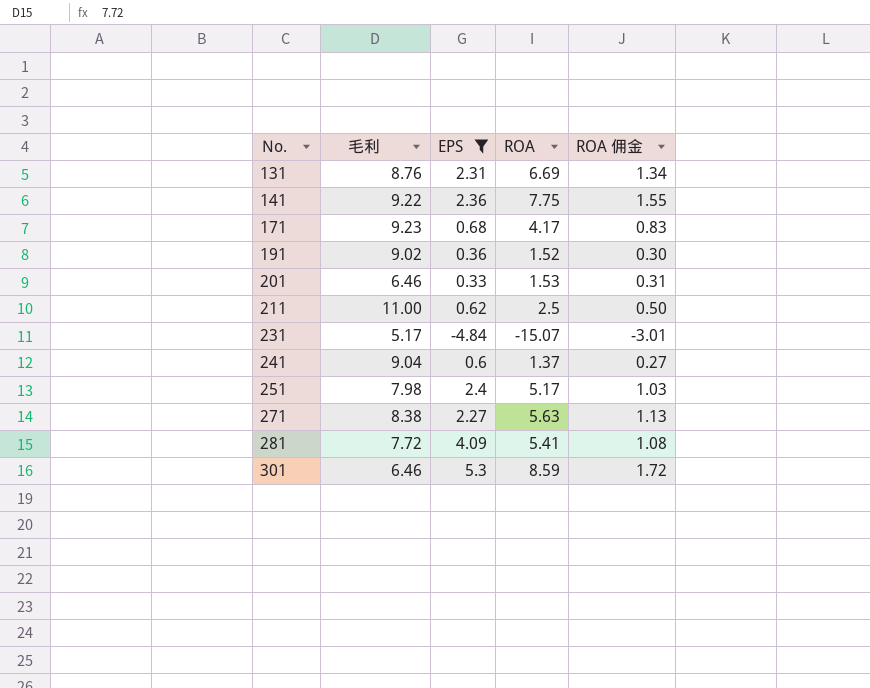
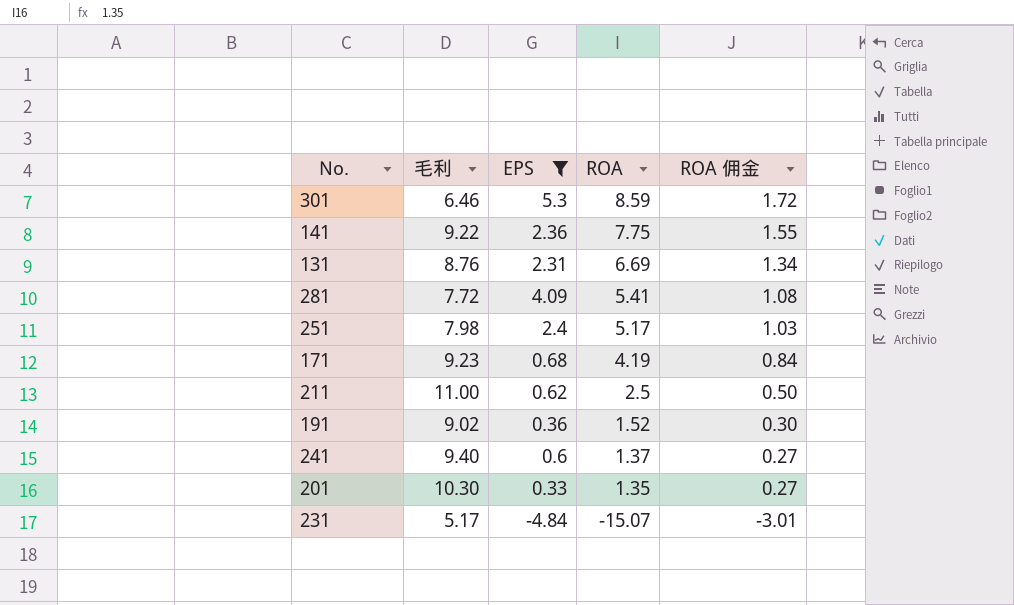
row order: No. ascending -> ROA descending
row 271: 8.38 | 2.27 | 5.63 | 1.13 -> none
171 | ROA: 4.17 -> 4.19
171 | ROA 佣金: 0.83 -> 0.84
241 | 毛利: 9.04 -> 9.40
201 | 毛利: 6.46 -> 10.30
201 | ROA: 1.53 -> 1.35
201 | ROA 佣金: 0.31 -> 0.27

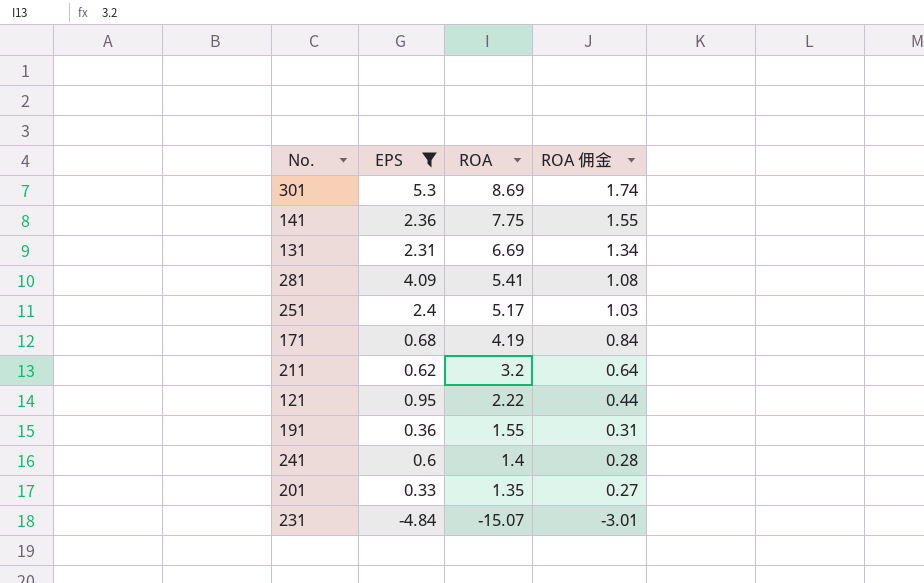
column 毛利 | position: 2 -> none
301 | ROA: 8.59 -> 8.69
301 | ROA 佣金: 1.72 -> 1.74
211 | ROA: 2.5 -> 3.2
211 | ROA 佣金: 0.50 -> 0.64
row 121: none -> 0.95 | 2.22 | 0.44
191 | ROA: 1.52 -> 1.55
191 | ROA 佣金: 0.30 -> 0.31
241 | ROA: 1.37 -> 1.4
241 | ROA 佣金: 0.27 -> 0.28

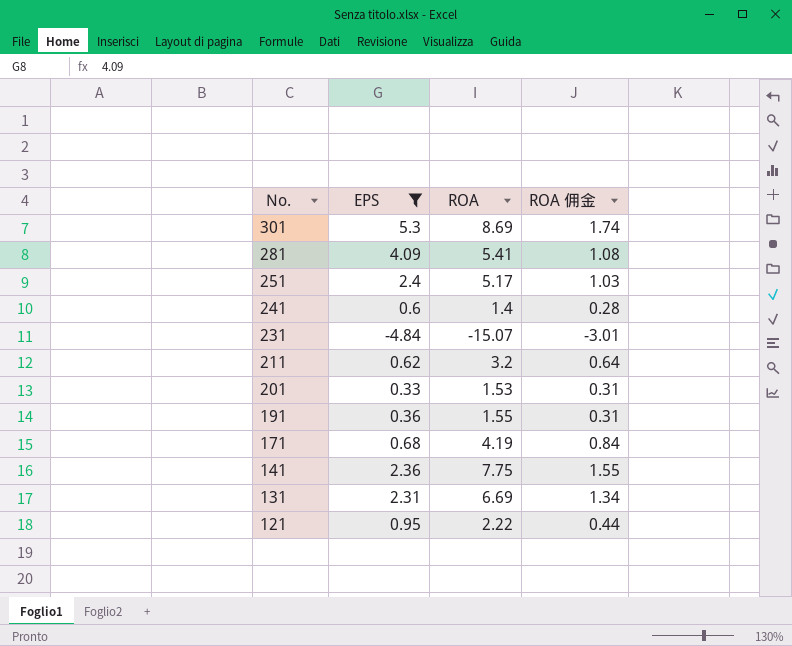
row order: ROA descending -> No. descending
201 | ROA: 1.35 -> 1.53
201 | ROA 佣金: 0.27 -> 0.31

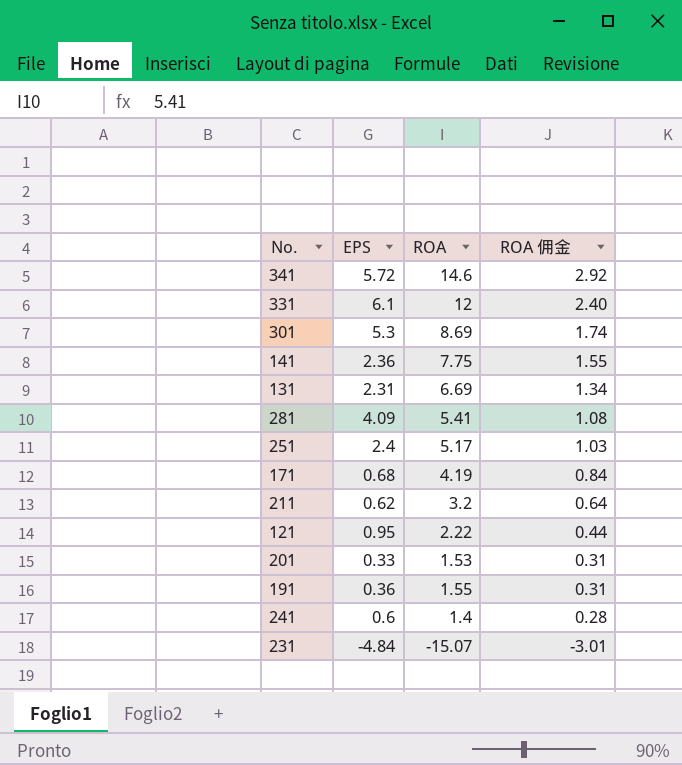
filter: EPS <= 5.3 -> none
row order: No. descending -> ROA 佣金 descending

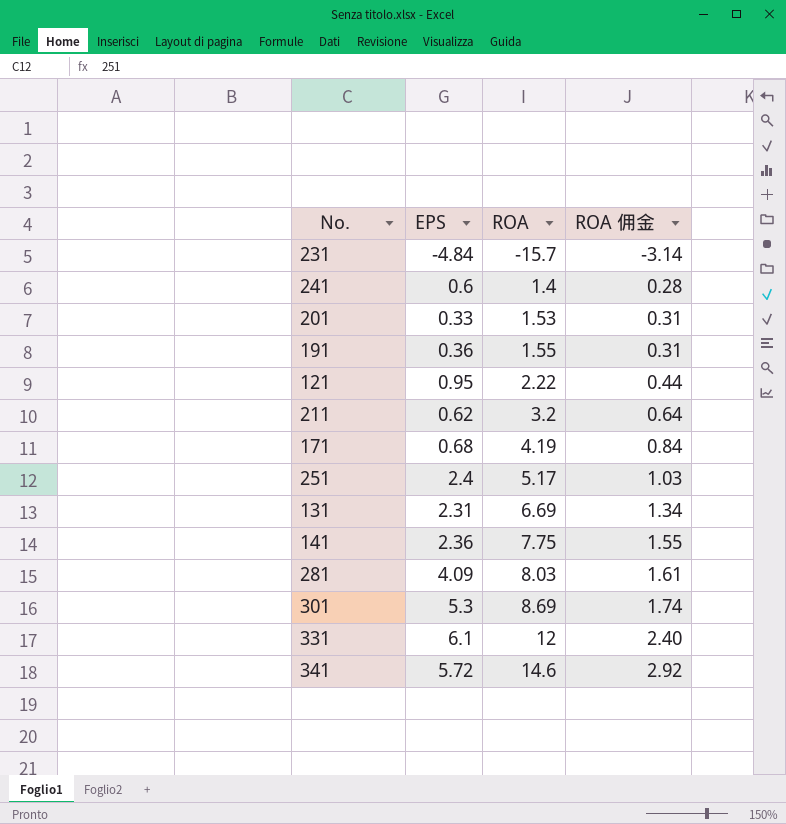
row order: ROA 佣金 descending -> ROA ascending
231 | ROA: -15.07 -> -15.7
231 | ROA 佣金: -3.01 -> -3.14
281 | ROA: 5.41 -> 8.03
281 | ROA 佣金: 1.08 -> 1.61

